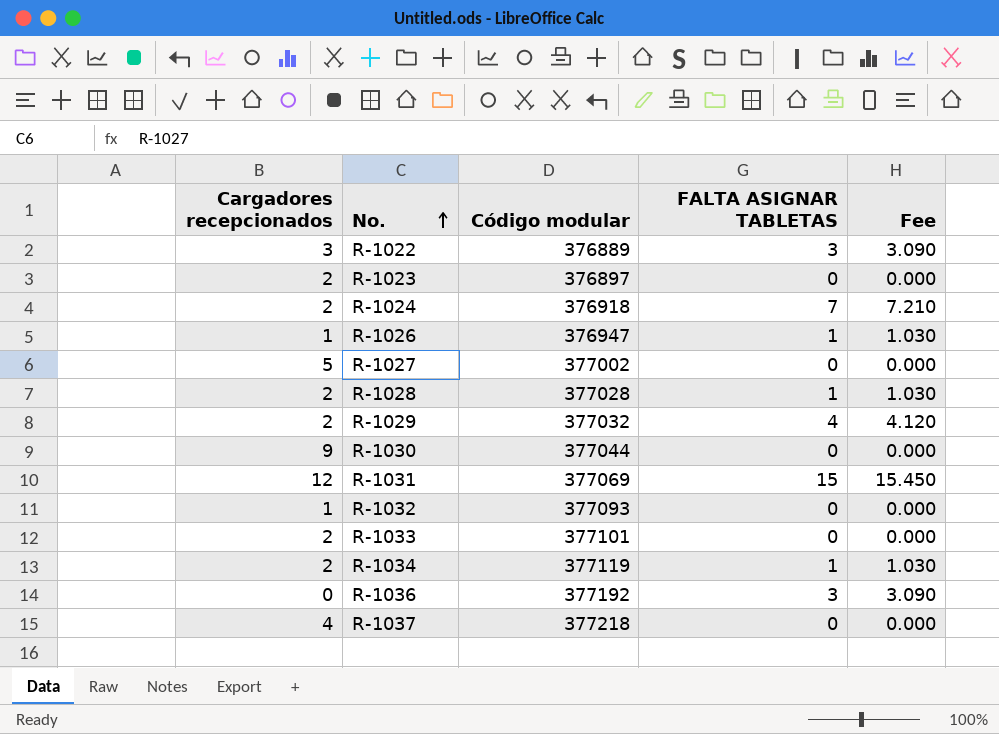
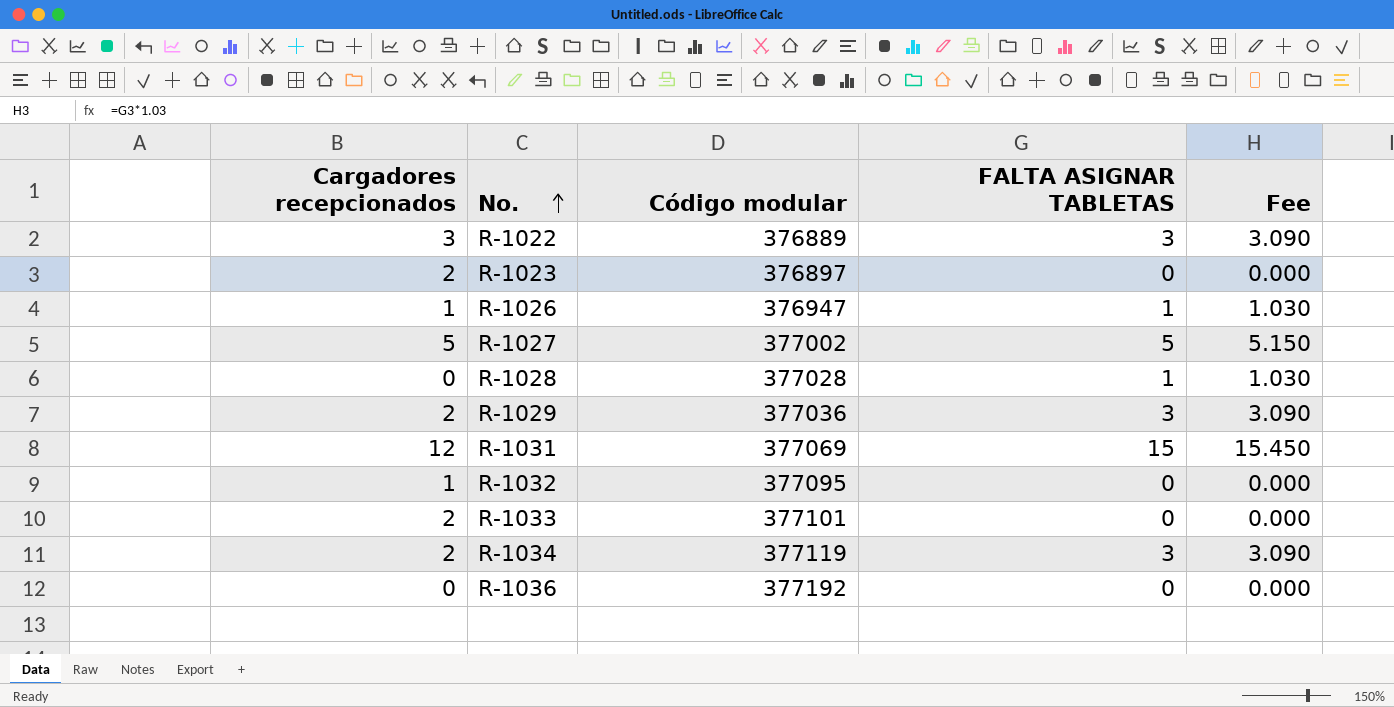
row R-1024: 2 | 376918 | 7 | 7.210 -> none
row R-1030: 9 | 377044 | 0 | 0.000 -> none
row R-1037: 4 | 377218 | 0 | 0.000 -> none
R-1027 | FALTA ASIGNAR TABLETAS: 0 -> 5
R-1027 | Fee: 0.000 -> 5.150
R-1028 | Cargadores recepcionados: 2 -> 0
R-1029 | Código modular: 377032 -> 377036
R-1029 | FALTA ASIGNAR TABLETAS: 4 -> 3
R-1029 | Fee: 4.120 -> 3.090
R-1032 | Código modular: 377093 -> 377095
R-1034 | FALTA ASIGNAR TABLETAS: 1 -> 3
R-1034 | Fee: 1.030 -> 3.090
R-1036 | FALTA ASIGNAR TABLETAS: 3 -> 0
R-1036 | Fee: 3.090 -> 0.000

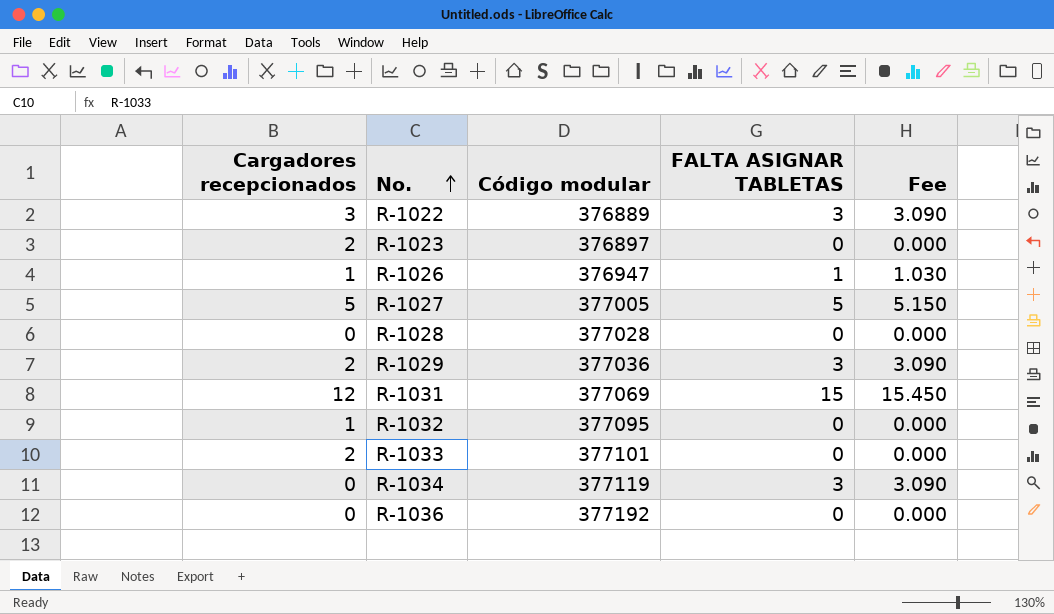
R-1027 | Código modular: 377002 -> 377005
R-1028 | FALTA ASIGNAR TABLETAS: 1 -> 0
R-1028 | Fee: 1.030 -> 0.000
R-1034 | Cargadores recepcionados: 2 -> 0

